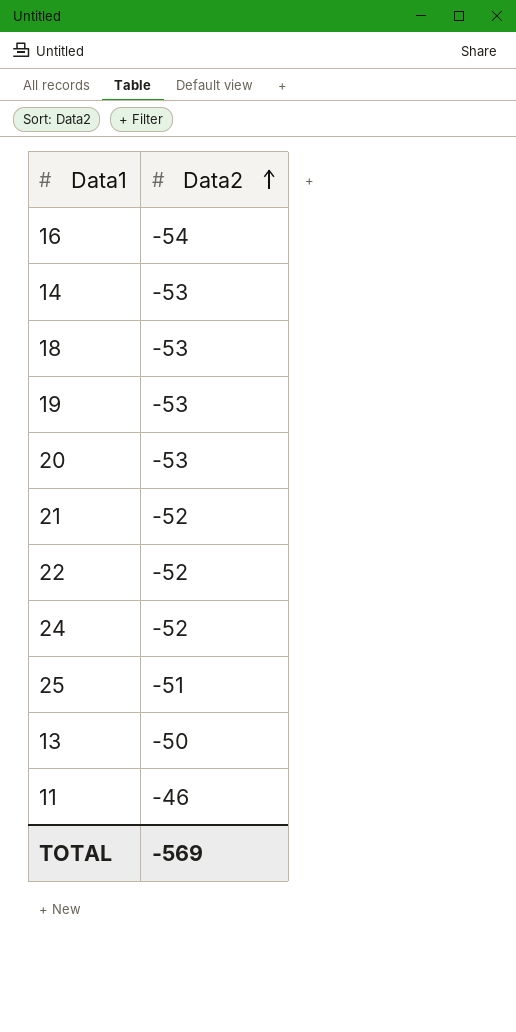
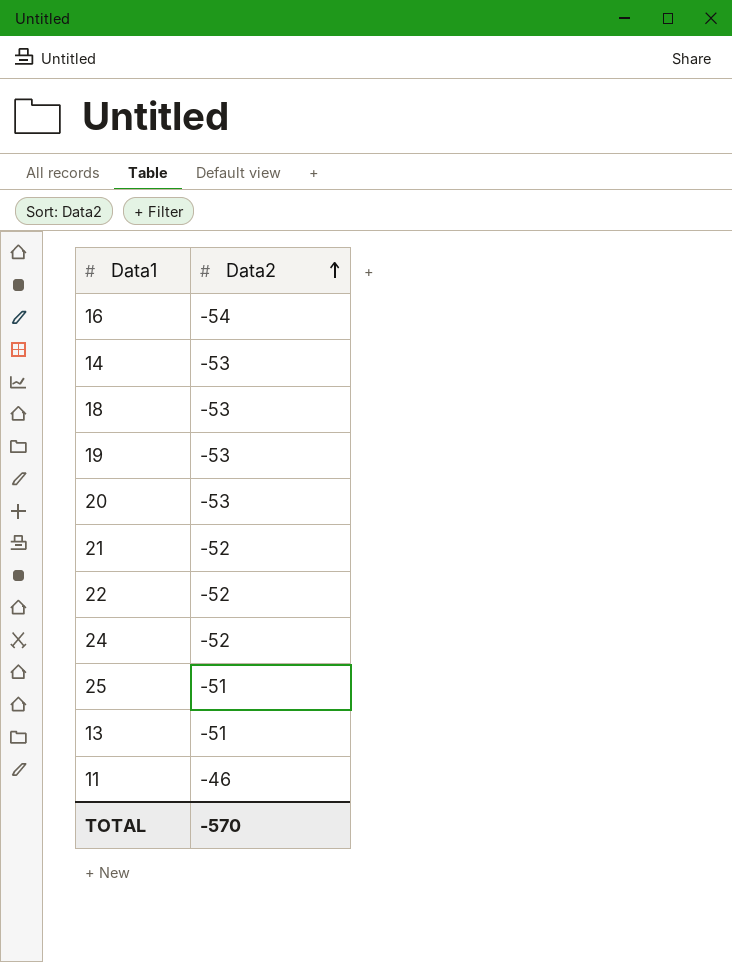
13 | Data2: -50 -> -51
TOTAL | Data2: -569 -> -570

